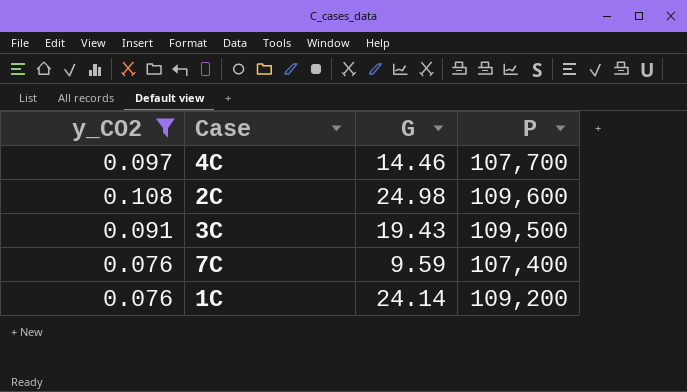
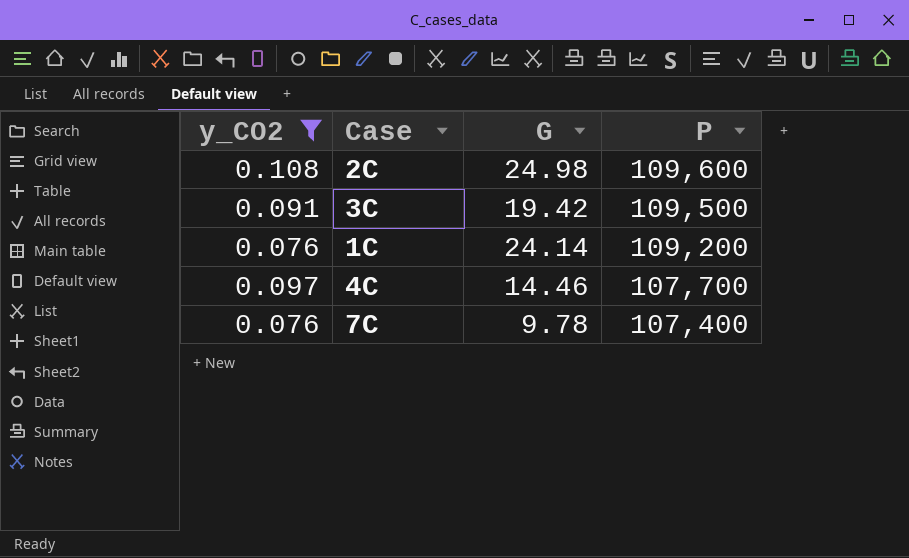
row order: none -> P descending
3C | G: 19.43 -> 19.42
7C | G: 9.59 -> 9.78

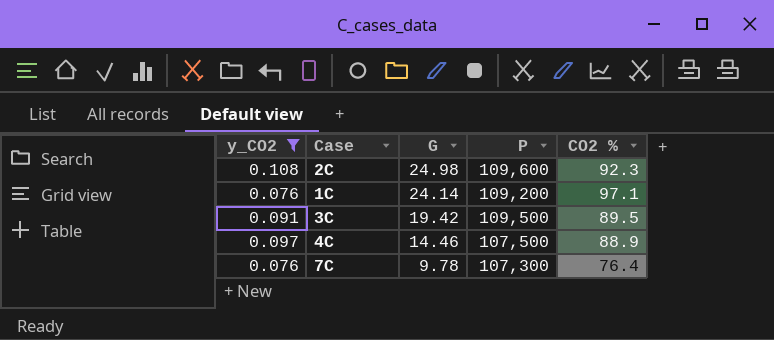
row order: P descending -> G descending
column CO2 % | position: none -> 5
4C | P: 107,700 -> 107,500
7C | P: 107,400 -> 107,300

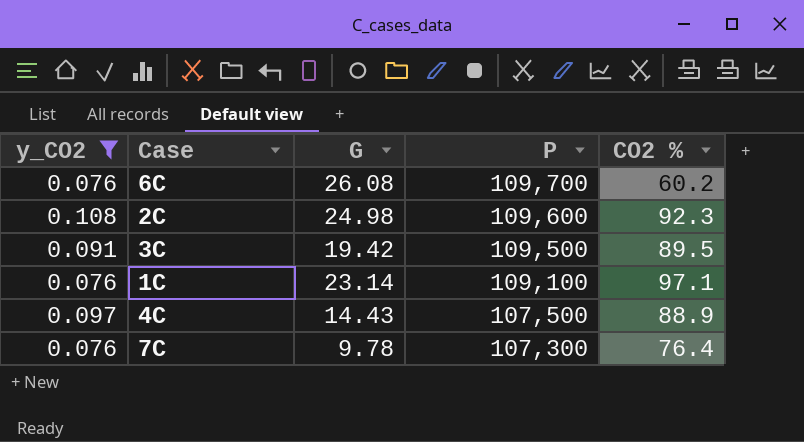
row order: G descending -> P descending
row 6C: none -> 0.076 | 26.08 | 109,700 | 60.2
1C | G: 24.14 -> 23.14
1C | P: 109,200 -> 109,100
4C | G: 14.46 -> 14.43

